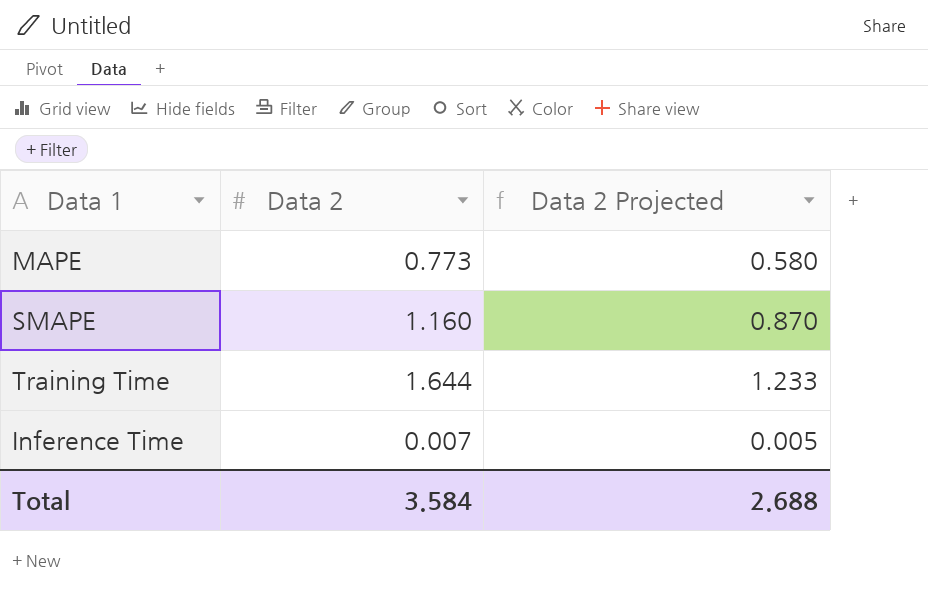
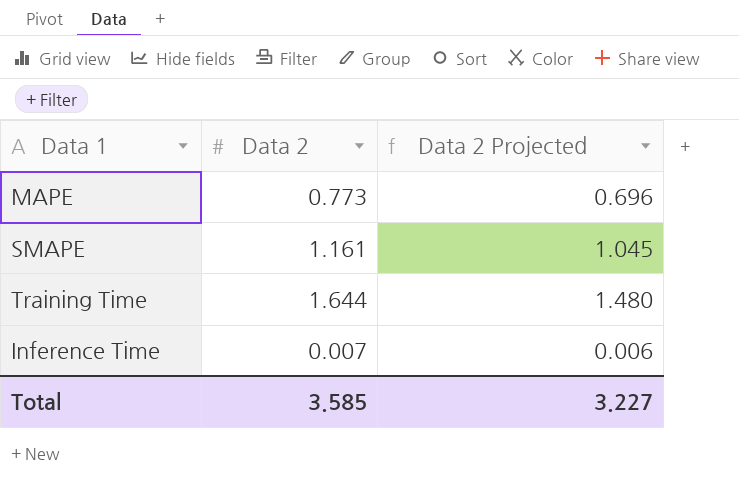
column Data 2 Projected | formula: [Data 2] * 0.75 -> [Data 2] * 0.9
SMAPE | Data 2: 1.160 -> 1.161
Total | Data 2: 3.584 -> 3.585
Total | Data 2 Projected: 2.688 -> 3.227

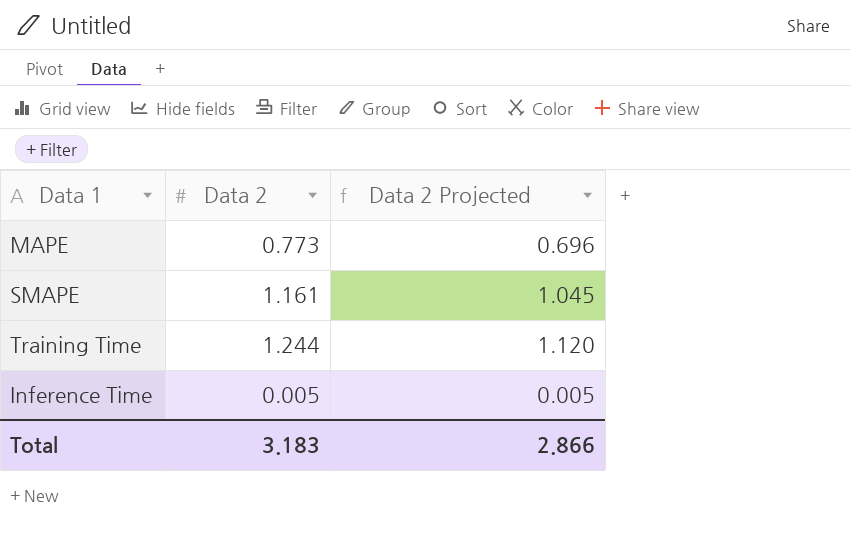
Training Time | Data 2: 1.644 -> 1.244
Training Time | Data 2 Projected: 1.480 -> 1.120
Inference Time | Data 2: 0.007 -> 0.005
Inference Time | Data 2 Projected: 0.006 -> 0.005
Total | Data 2: 3.585 -> 3.183
Total | Data 2 Projected: 3.227 -> 2.866

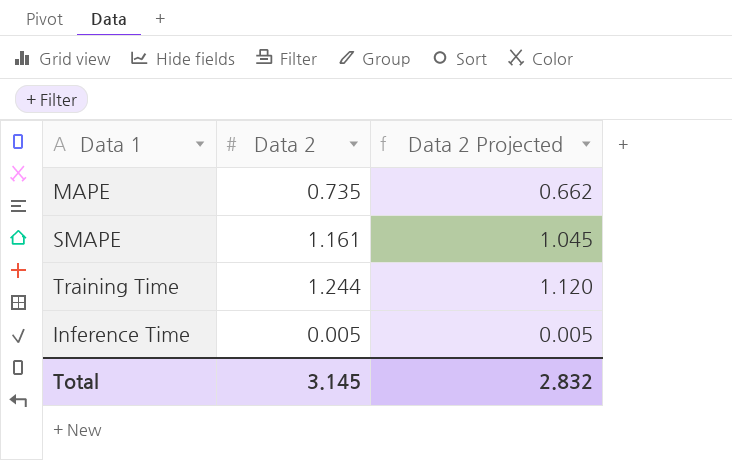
MAPE | Data 2: 0.773 -> 0.735
MAPE | Data 2 Projected: 0.696 -> 0.662
Total | Data 2: 3.183 -> 3.145
Total | Data 2 Projected: 2.866 -> 2.832

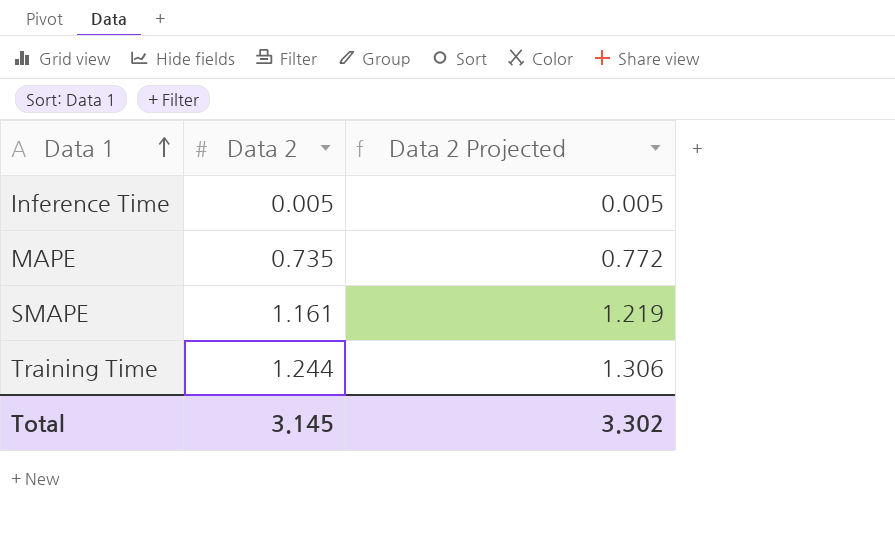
row order: none -> Data 1 ascending
column Data 2 Projected | formula: [Data 2] * 0.9 -> [Data 2] * 1.05
Total | Data 2 Projected: 2.832 -> 3.302

